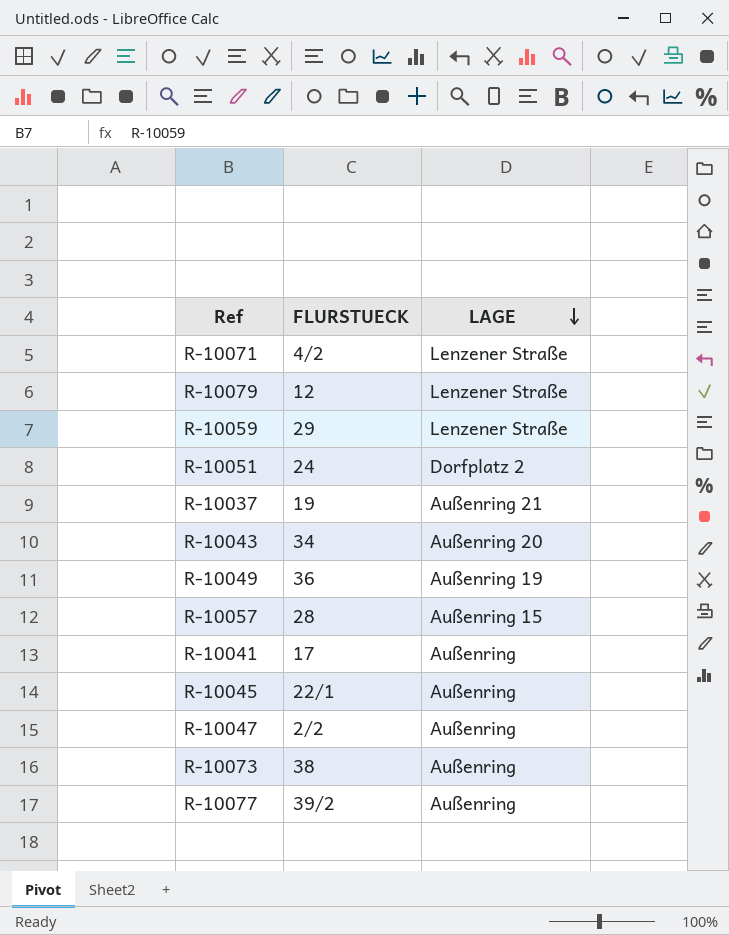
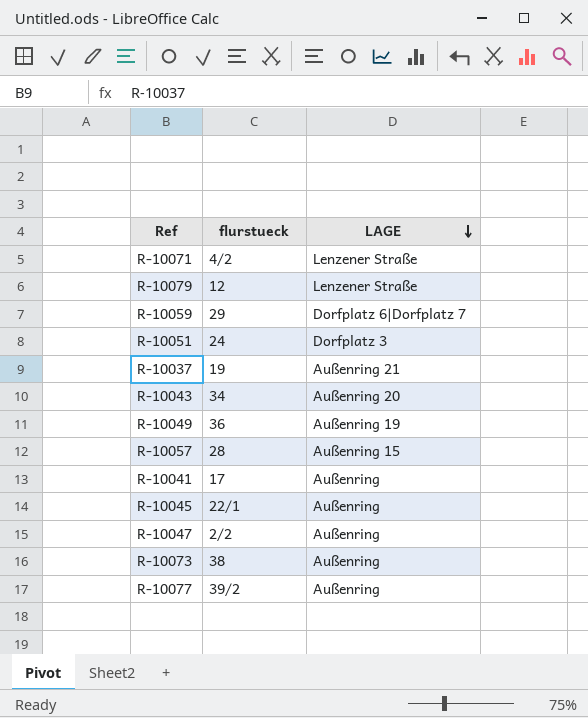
column name: FLURSTUECK -> flurstueck
R-10059 | LAGE: Lenzener Straße -> Dorfplatz 6|Dorfplatz 7
R-10051 | LAGE: Dorfplatz 2 -> Dorfplatz 3

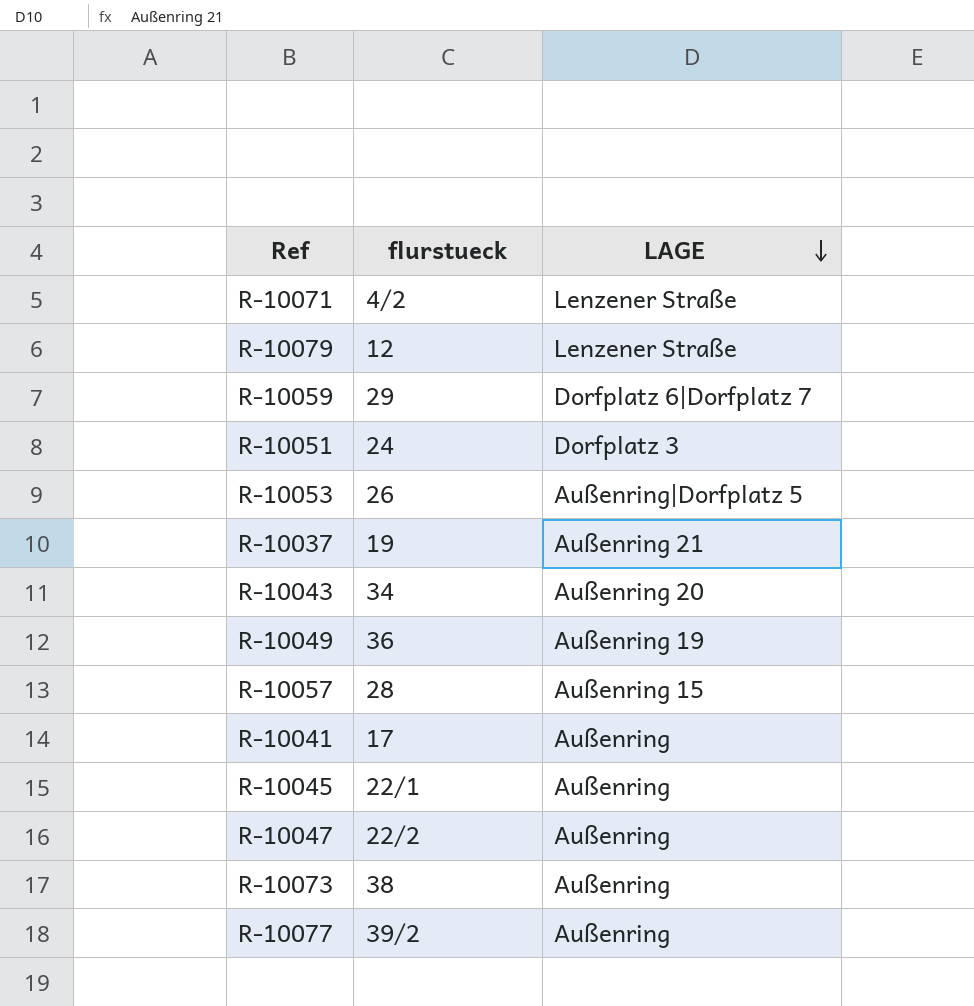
row R-10053: none -> 26 | Außenring|Dorfplatz 5
R-10047 | flurstueck: 2/2 -> 22/2

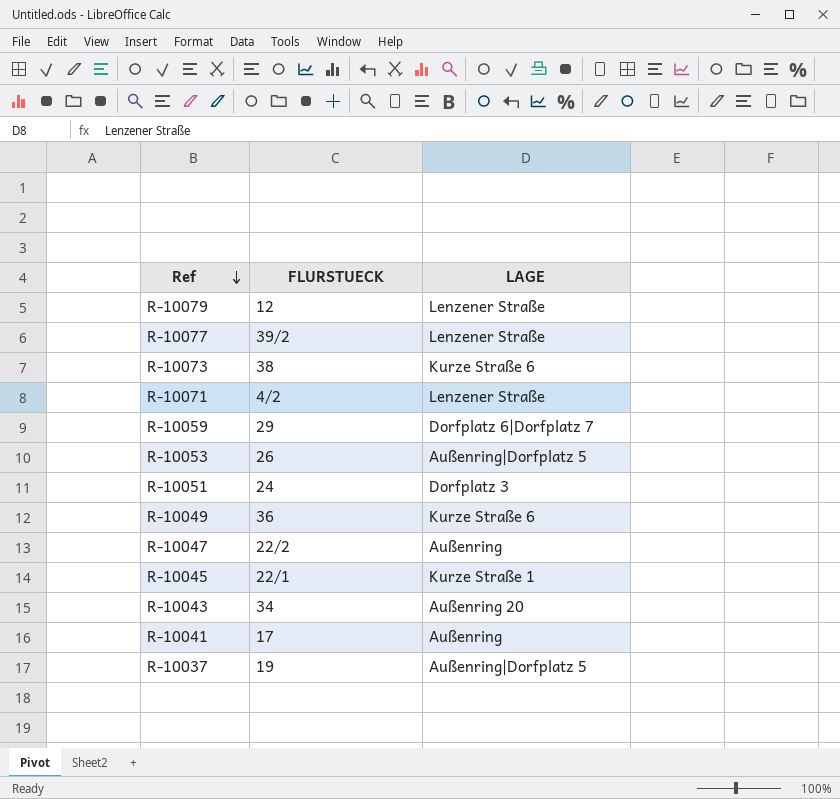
row order: LAGE descending -> Ref descending
column name: flurstueck -> FLURSTUECK
row R-10057: 28 | Außenring 15 -> none
R-10077 | LAGE: Außenring -> Lenzener Straße
R-10073 | LAGE: Außenring -> Kurze Straße 6
R-10049 | LAGE: Außenring 19 -> Kurze Straße 6
R-10045 | LAGE: Außenring -> Kurze Straße 1
R-10037 | LAGE: Außenring 21 -> Außenring|Dorfplatz 5

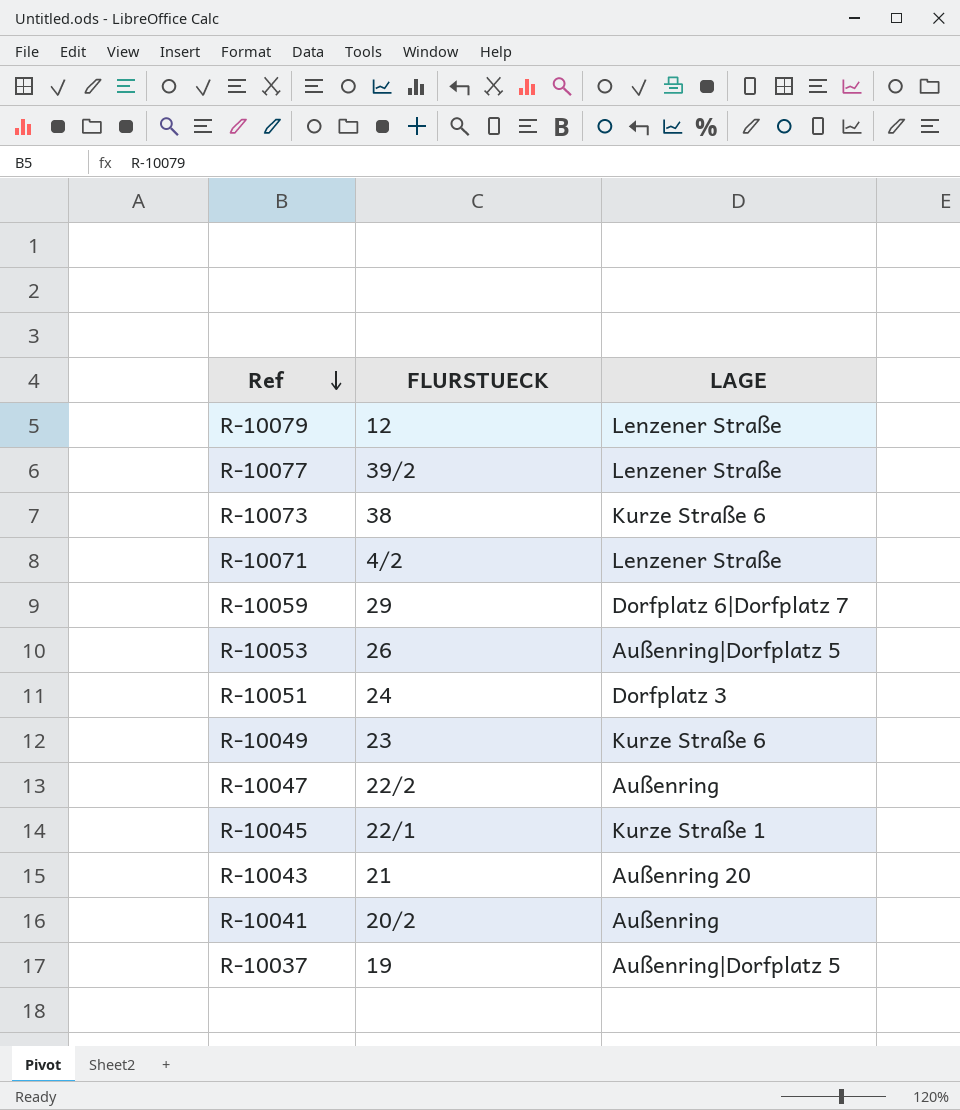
R-10049 | FLURSTUECK: 36 -> 23
R-10043 | FLURSTUECK: 34 -> 21
R-10041 | FLURSTUECK: 17 -> 20/2

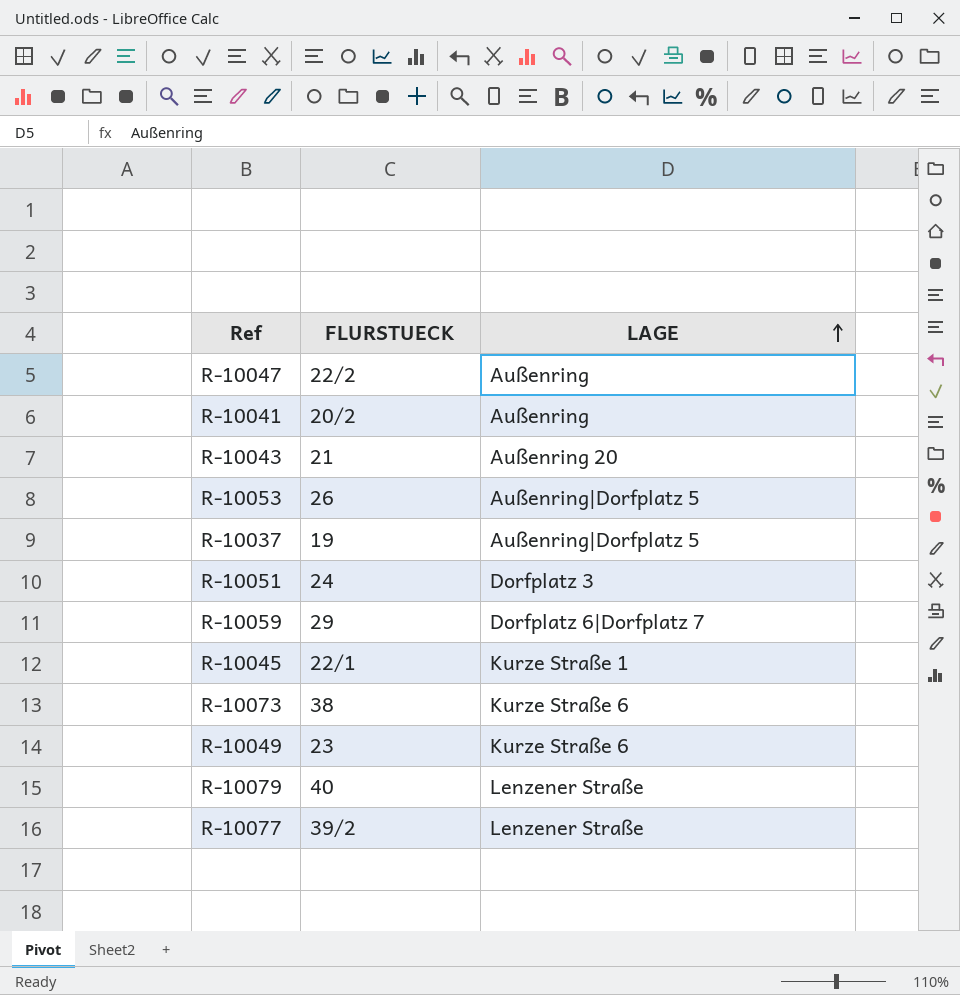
row order: Ref descending -> LAGE ascending
row R-10071: 4/2 | Lenzener Straße -> none
R-10079 | FLURSTUECK: 12 -> 40

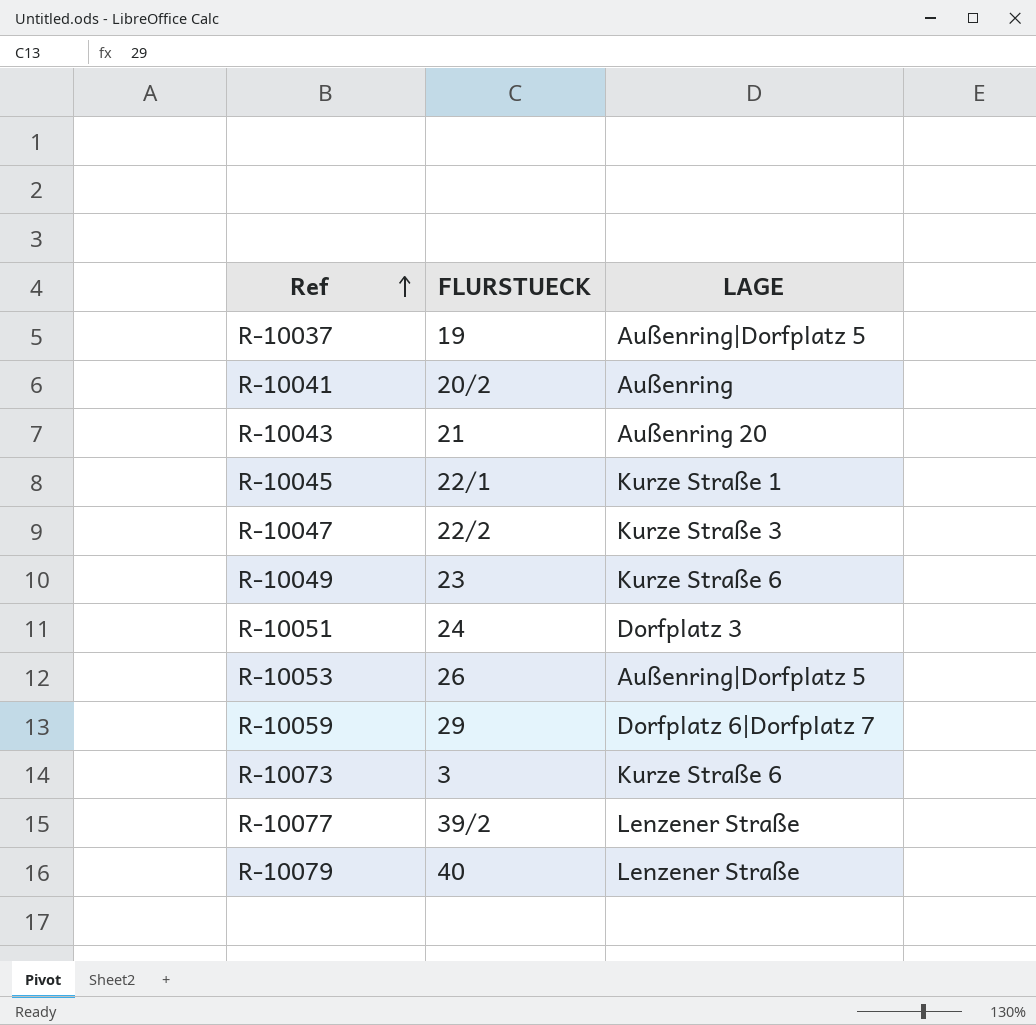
row order: LAGE ascending -> Ref ascending
R-10047 | LAGE: Außenring -> Kurze Straße 3
R-10073 | FLURSTUECK: 38 -> 3

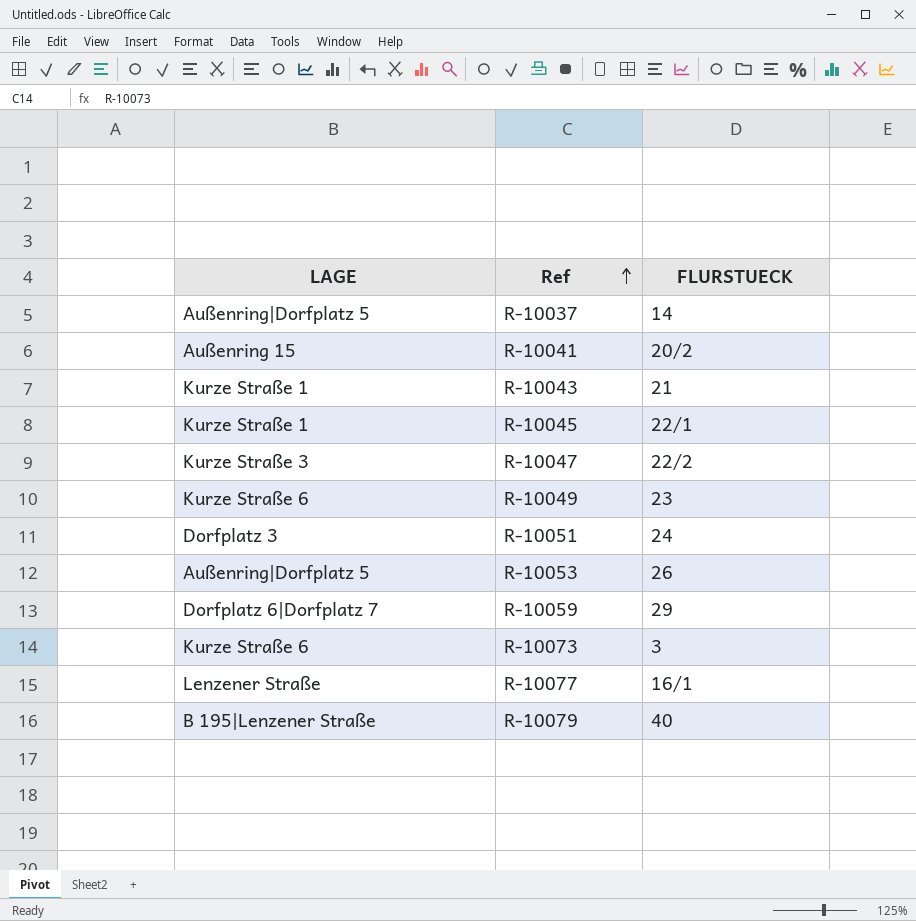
column LAGE | position: 3 -> 1
R-10037 | FLURSTUECK: 19 -> 14
R-10041 | LAGE: Außenring -> Außenring 15
R-10043 | LAGE: Außenring 20 -> Kurze Straße 1
R-10077 | FLURSTUECK: 39/2 -> 16/1
R-10079 | LAGE: Lenzener Straße -> B 195|Lenzener Straße

